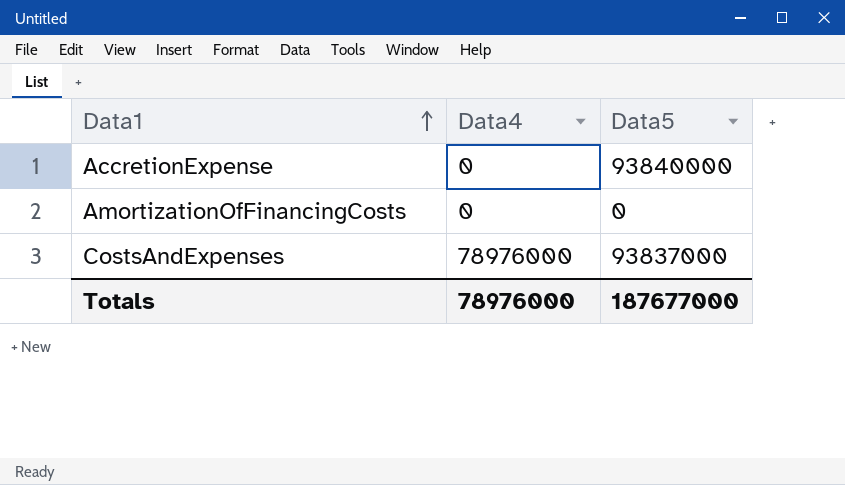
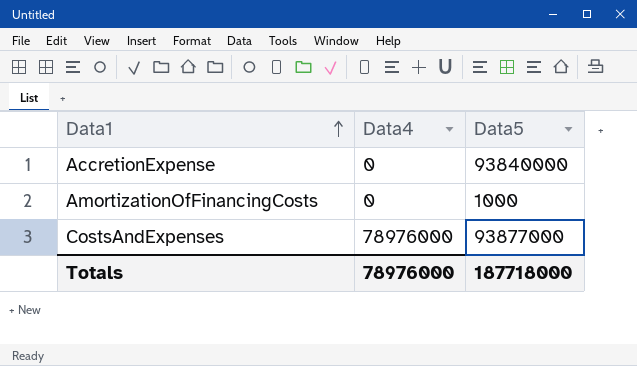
AmortizationOfFinancingCosts | Data5: 0 -> 1000
CostsAndExpenses | Data5: 93837000 -> 93877000
Totals | Data5: 187677000 -> 187718000

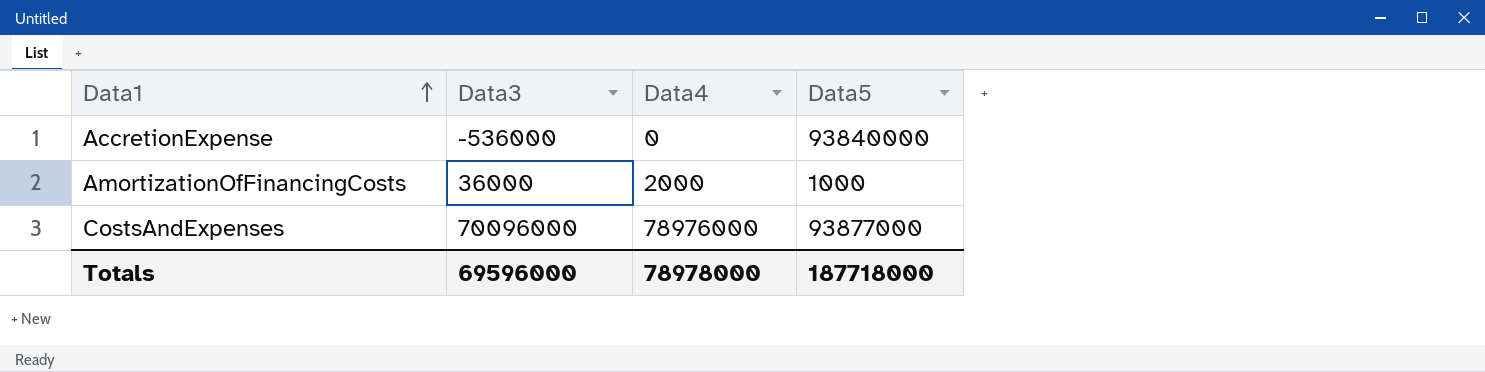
column Data3 | position: none -> 2
AmortizationOfFinancingCosts | Data4: 0 -> 2000
Totals | Data4: 78976000 -> 78978000

